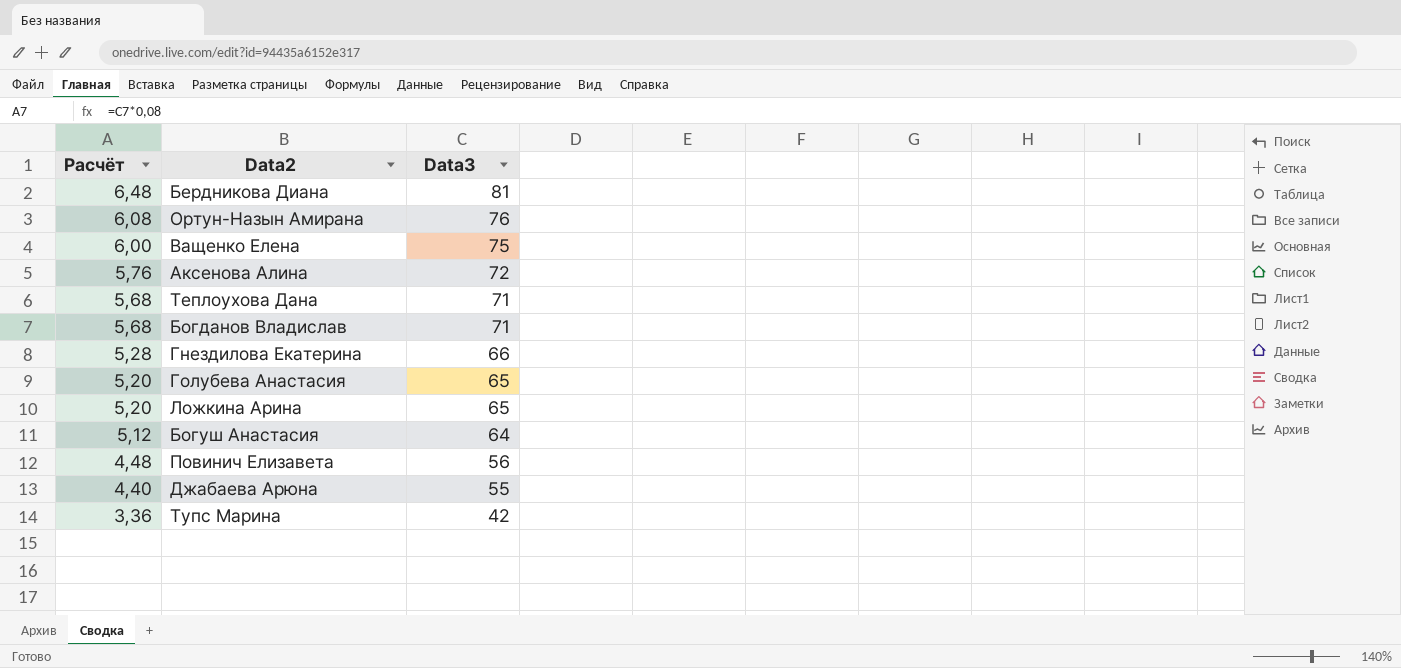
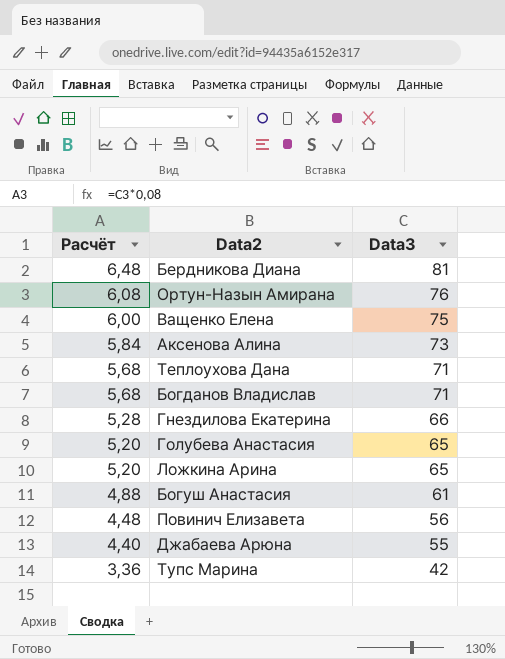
Аксенова Алина | Расчёт: 5,76 -> 5,84
Аксенова Алина | Data3: 72 -> 73
Богуш Анастасия | Расчёт: 5,12 -> 4,88
Богуш Анастасия | Data3: 64 -> 61

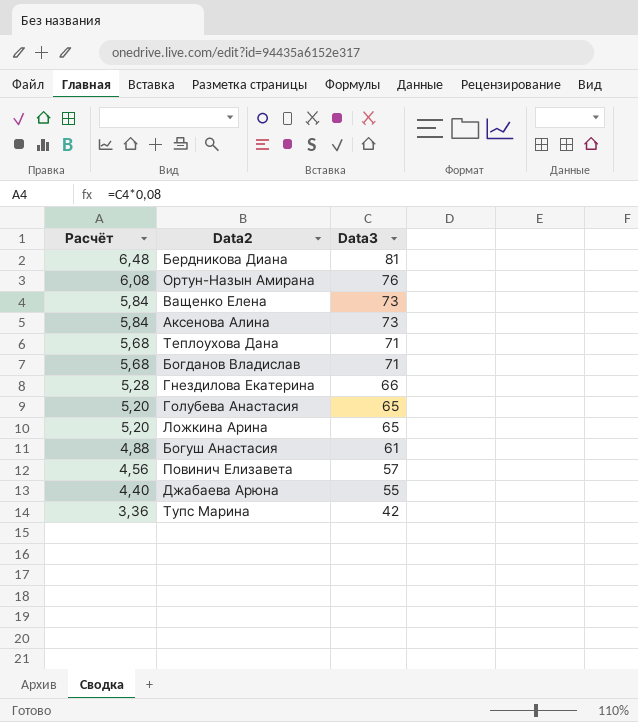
Ващенко Елена | Расчёт: 6,00 -> 5,84
Ващенко Елена | Data3: 75 -> 73
Повинич Елизавета | Расчёт: 4,48 -> 4,56
Повинич Елизавета | Data3: 56 -> 57

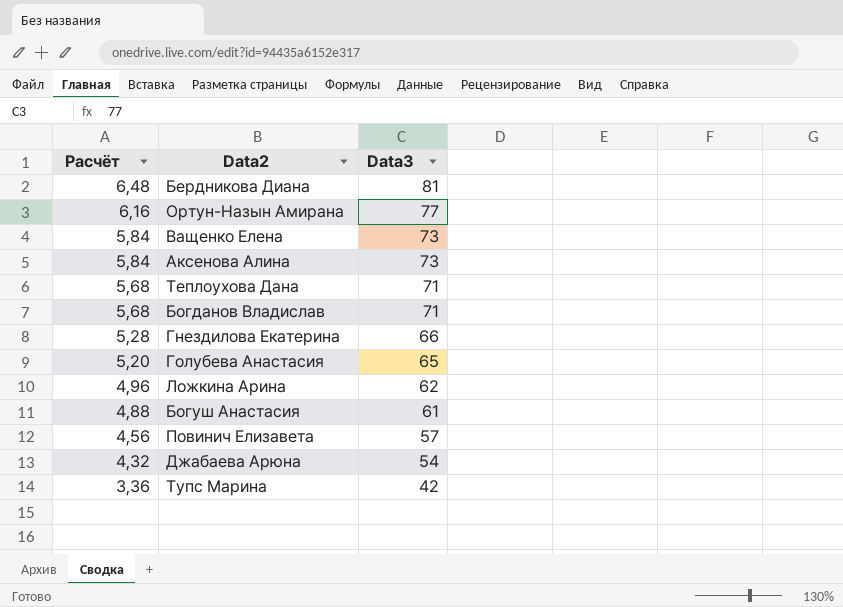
Ортун-Назын Амирана | Расчёт: 6,08 -> 6,16
Ортун-Назын Амирана | Data3: 76 -> 77
Ложкина Арина | Расчёт: 5,20 -> 4,96
Ложкина Арина | Data3: 65 -> 62
Джабаева Арюна | Расчёт: 4,40 -> 4,32
Джабаева Арюна | Data3: 55 -> 54

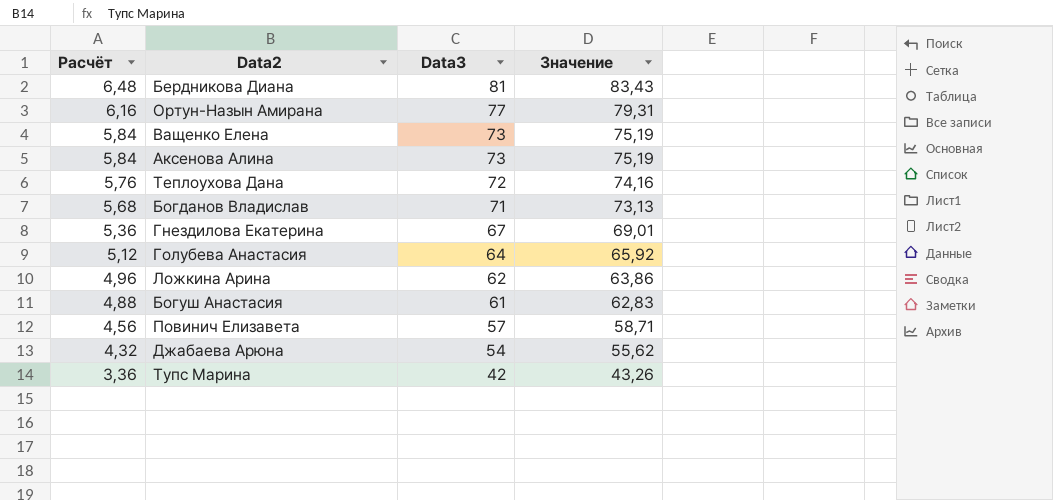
column Значение | formula: none -> [Data3] * 1,03
Теплоухова Дана | Расчёт: 5,68 -> 5,76
Теплоухова Дана | Data3: 71 -> 72
Гнездилова Екатерина | Расчёт: 5,28 -> 5,36
Гнездилова Екатерина | Data3: 66 -> 67
Голубева Анастасия | Расчёт: 5,20 -> 5,12
Голубева Анастасия | Data3: 65 -> 64

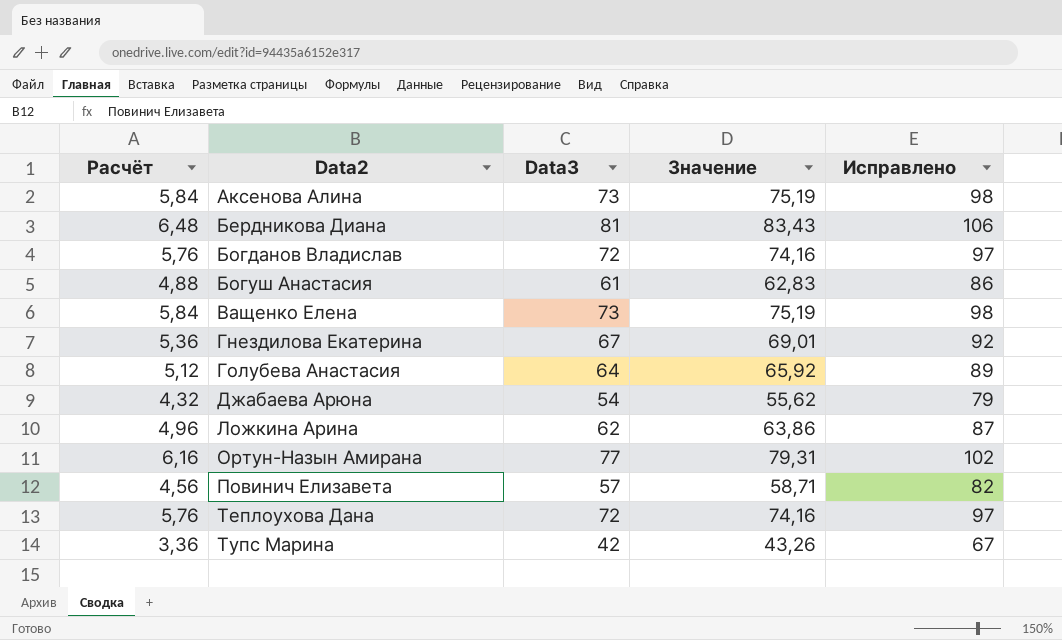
row order: Расчёт descending -> Data2 ascending
column Исправлено | formula: none -> [Data3] + 25
Богданов Владислав | Расчёт: 5,68 -> 5,76
Богданов Владислав | Data3: 71 -> 72
Богданов Владислав | Значение: 73,13 -> 74,16

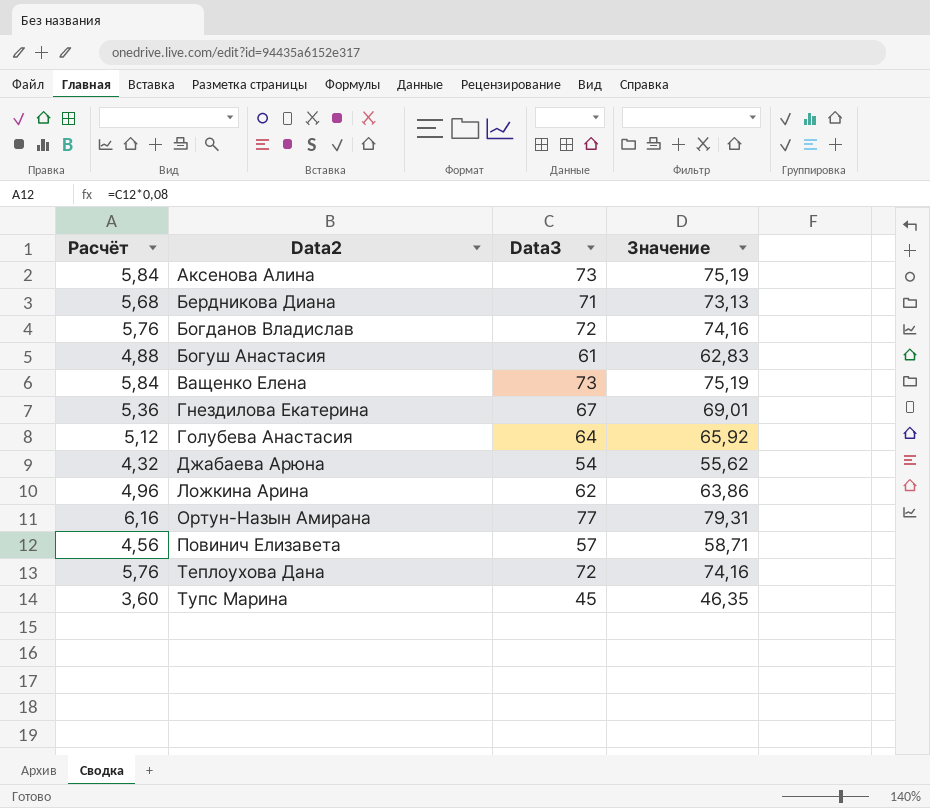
column Исправлено | formula: [Data3] + 25 -> none
Бердникова Диана | Расчёт: 6,48 -> 5,68
Бердникова Диана | Data3: 81 -> 71
Бердникова Диана | Значение: 83,43 -> 73,13
Тупс Марина | Расчёт: 3,36 -> 3,60
Тупс Марина | Data3: 42 -> 45
Тупс Марина | Значение: 43,26 -> 46,35

